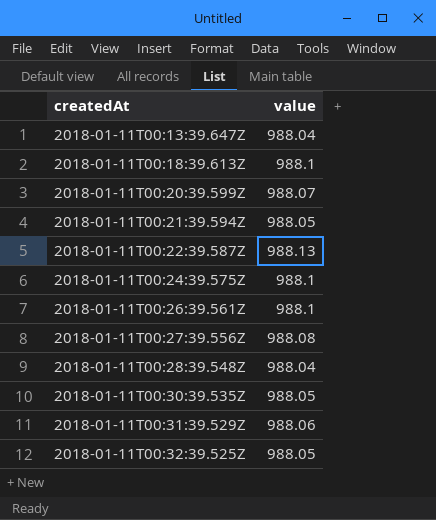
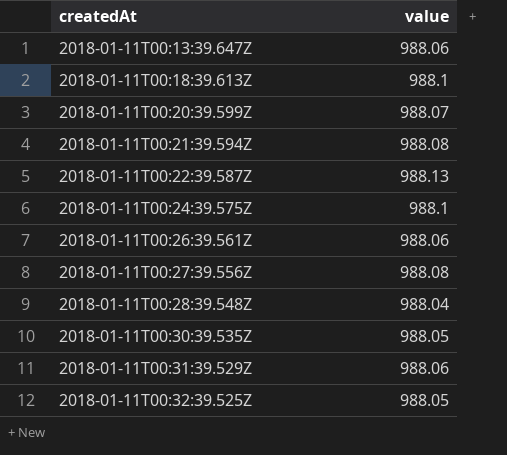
2018-01-11T00:13:39.647Z | value: 988.04 -> 988.06
2018-01-11T00:21:39.594Z | value: 988.05 -> 988.08
2018-01-11T00:26:39.561Z | value: 988.1 -> 988.06

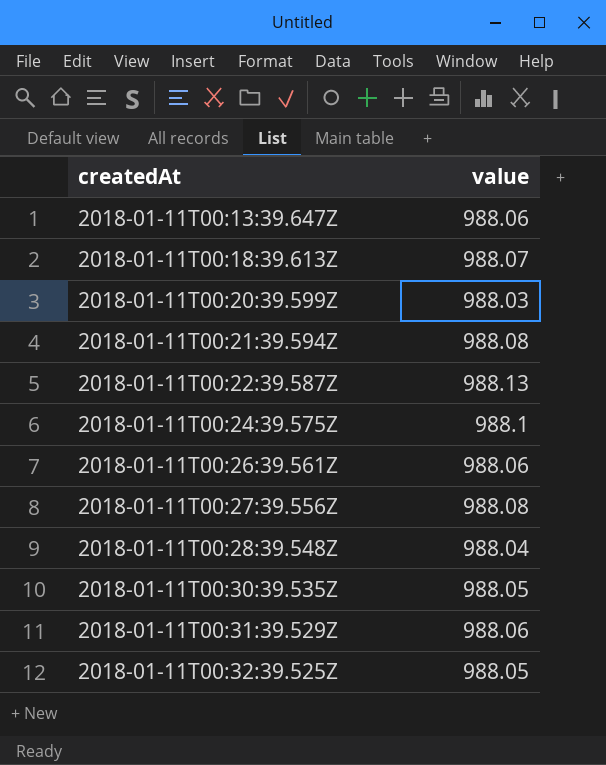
2018-01-11T00:18:39.613Z | value: 988.1 -> 988.07
2018-01-11T00:20:39.599Z | value: 988.07 -> 988.03

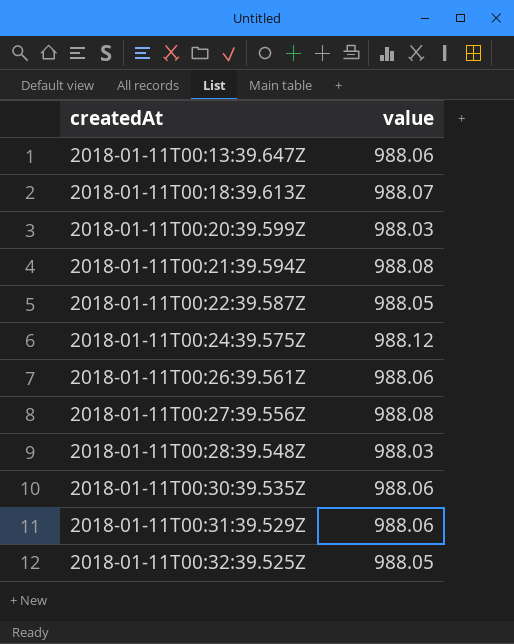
2018-01-11T00:22:39.587Z | value: 988.13 -> 988.05
2018-01-11T00:24:39.575Z | value: 988.1 -> 988.12
2018-01-11T00:28:39.548Z | value: 988.04 -> 988.03
2018-01-11T00:30:39.535Z | value: 988.05 -> 988.06

